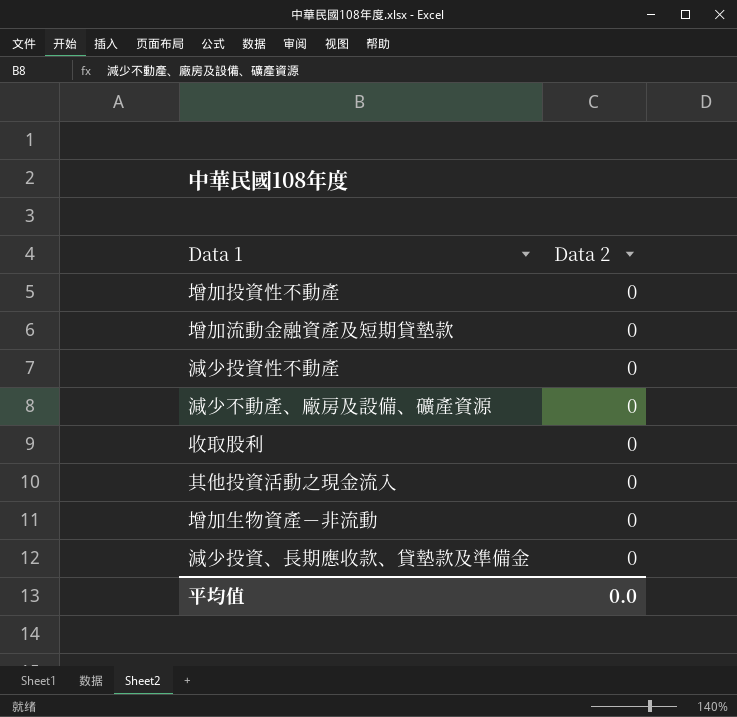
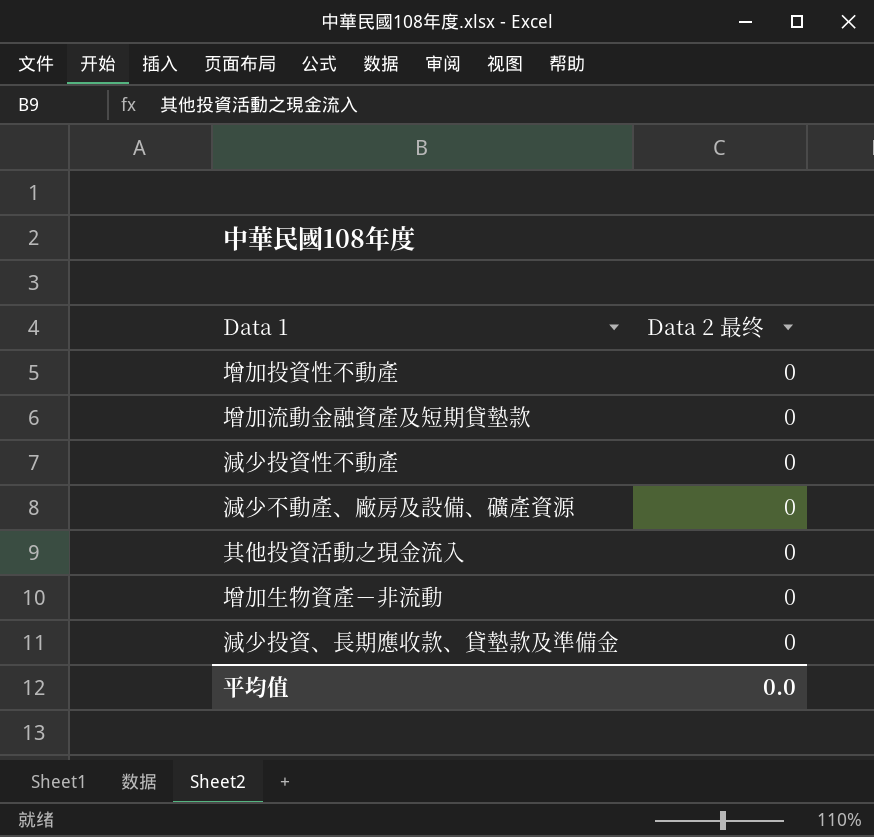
column name: Data 2 -> Data 2 最终
row 收取股利: 0 -> none

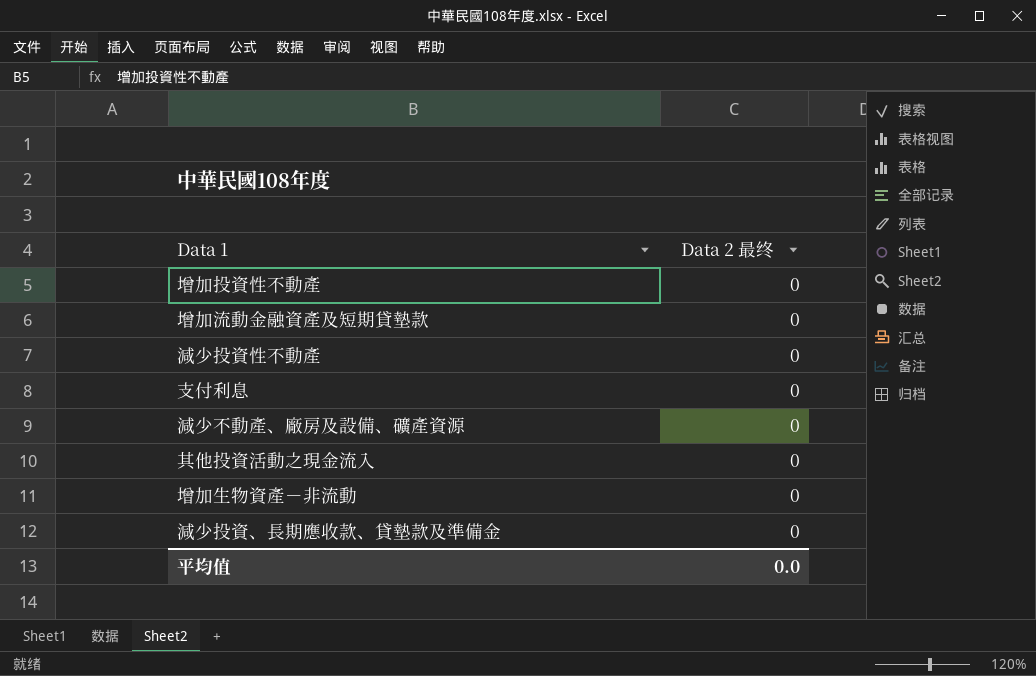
row 支付利息: none -> 0

